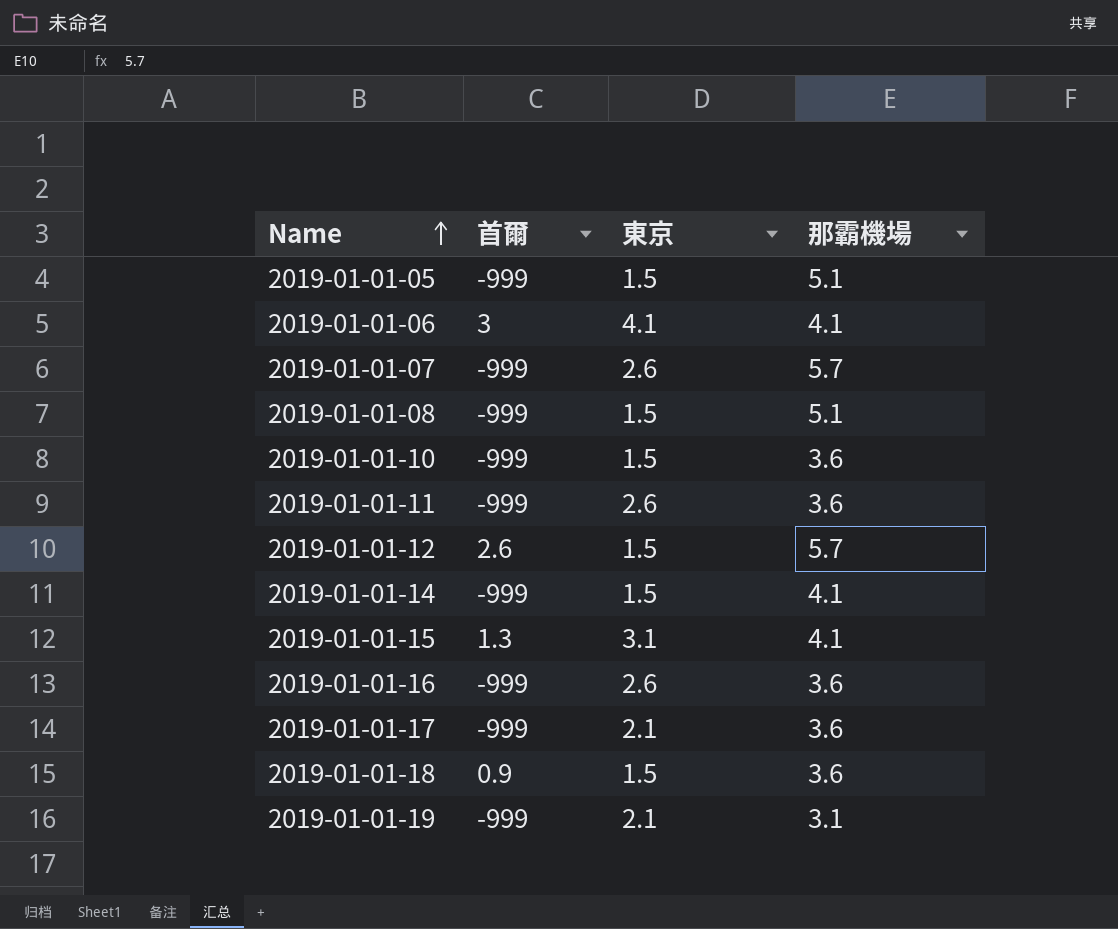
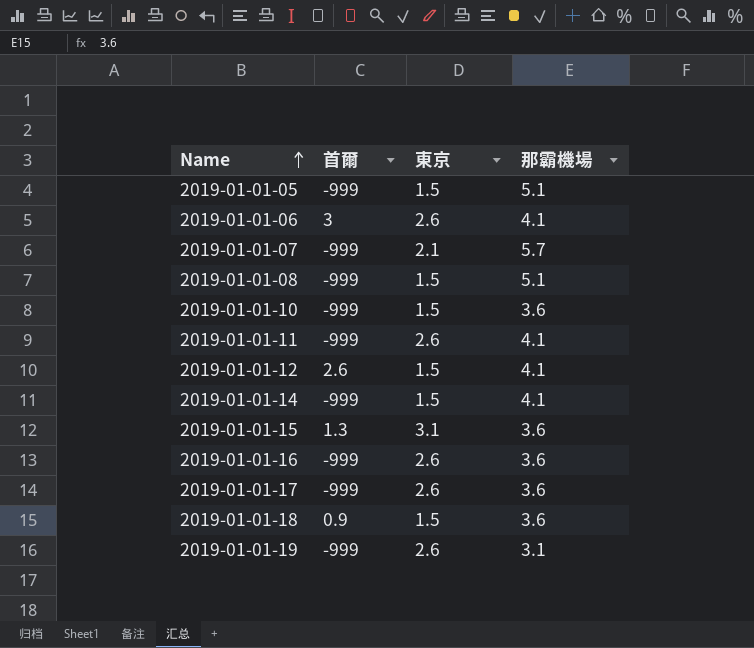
2019-01-01-06 | 東京: 4.1 -> 2.6
2019-01-01-07 | 東京: 2.6 -> 2.1
2019-01-01-11 | 那霸機場: 3.6 -> 4.1
2019-01-01-12 | 那霸機場: 5.7 -> 4.1
2019-01-01-15 | 那霸機場: 4.1 -> 3.6
2019-01-01-17 | 東京: 2.1 -> 2.6
2019-01-01-19 | 東京: 2.1 -> 2.6

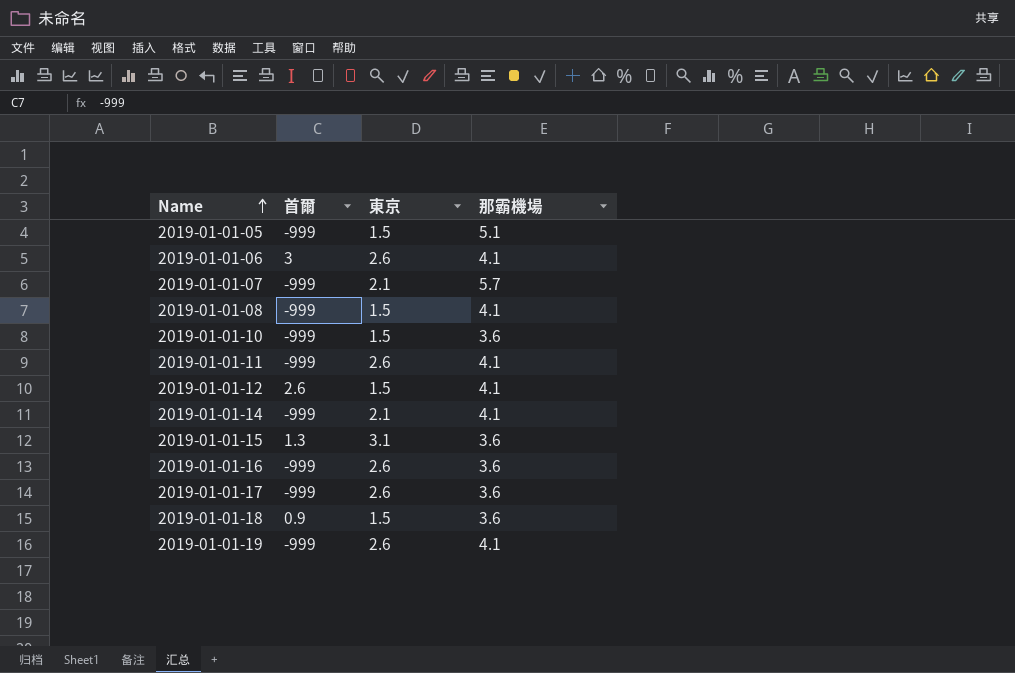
2019-01-01-08 | 那霸機場: 5.1 -> 4.1
2019-01-01-14 | 東京: 1.5 -> 2.1
2019-01-01-19 | 那霸機場: 3.1 -> 4.1

